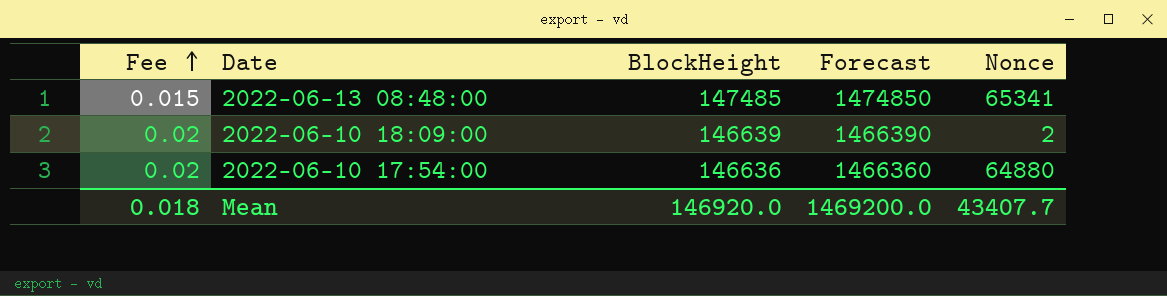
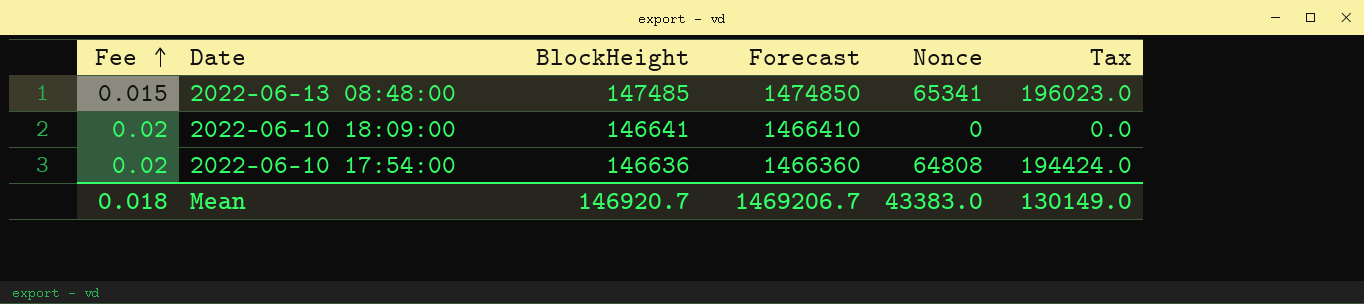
column Tax | formula: none -> [Nonce] * 3
2022-06-10 18:09:00 | BlockHeight: 146639 -> 146641
2022-06-10 18:09:00 | Forecast: 1466390 -> 1466410
2022-06-10 18:09:00 | Nonce: 2 -> 0
2022-06-10 17:54:00 | Nonce: 64880 -> 64808
Mean | BlockHeight: 146920.0 -> 146920.7
Mean | Forecast: 1469200.0 -> 1469206.7
Mean | Nonce: 43407.7 -> 43383.0

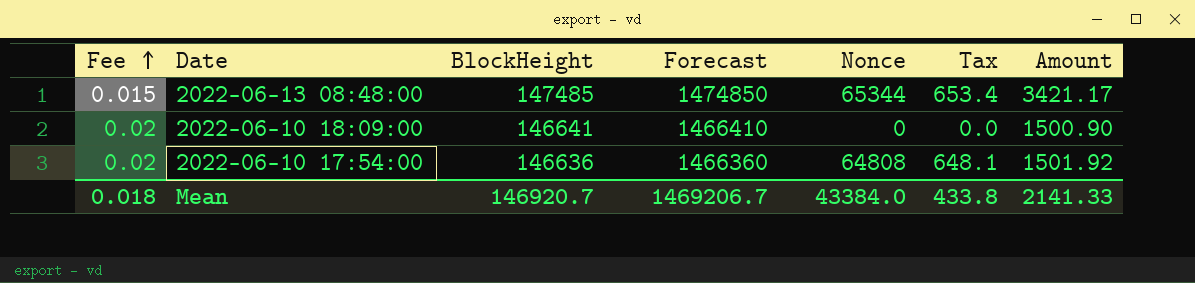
column Tax | formula: [Nonce] * 3 -> [Nonce] * 0.01
column Amount | position: none -> 7
2022-06-13 08:48:00 | Nonce: 65341 -> 65344
Mean | Nonce: 43383.0 -> 43384.0
Mean | Tax: 130149.0 -> 433.8

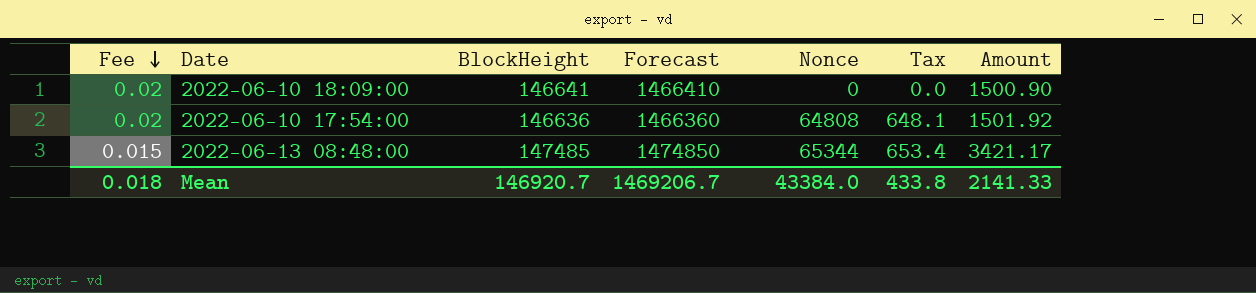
row order: Fee ascending -> Fee descending

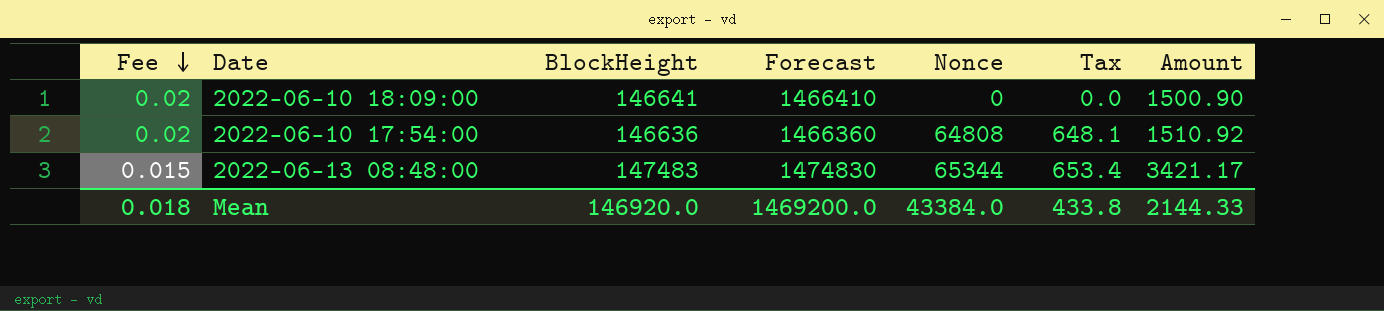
2022-06-10 17:54:00 | Amount: 1501.92 -> 1510.92
2022-06-13 08:48:00 | BlockHeight: 147485 -> 147483
2022-06-13 08:48:00 | Forecast: 1474850 -> 1474830
Mean | BlockHeight: 146920.7 -> 146920.0
Mean | Forecast: 1469206.7 -> 1469200.0
Mean | Amount: 2141.33 -> 2144.33

